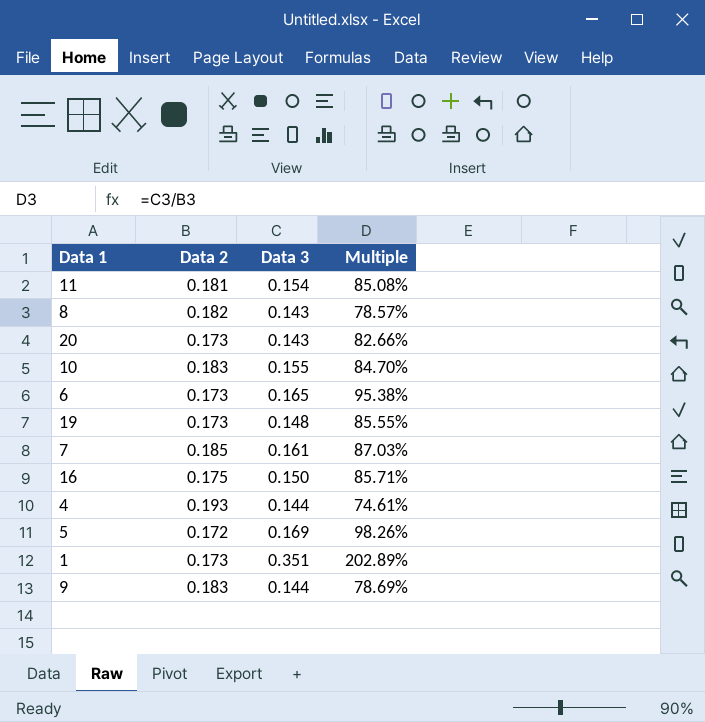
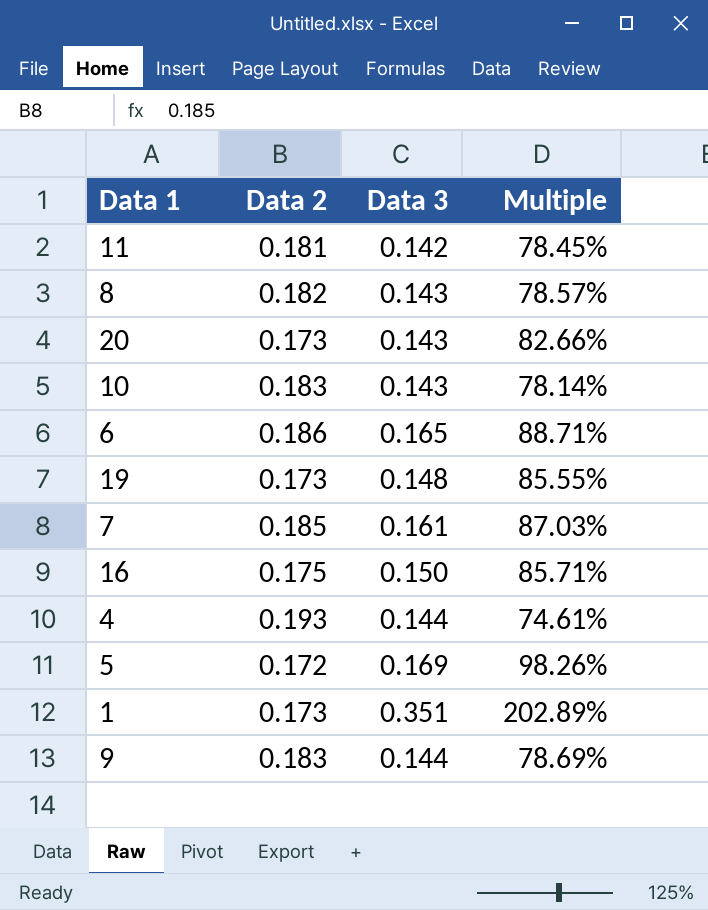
11 | Data 3: 0.154 -> 0.142
11 | Multiple: 85.08% -> 78.45%
10 | Data 3: 0.155 -> 0.143
10 | Multiple: 84.70% -> 78.14%
6 | Data 2: 0.173 -> 0.186
6 | Multiple: 95.38% -> 88.71%

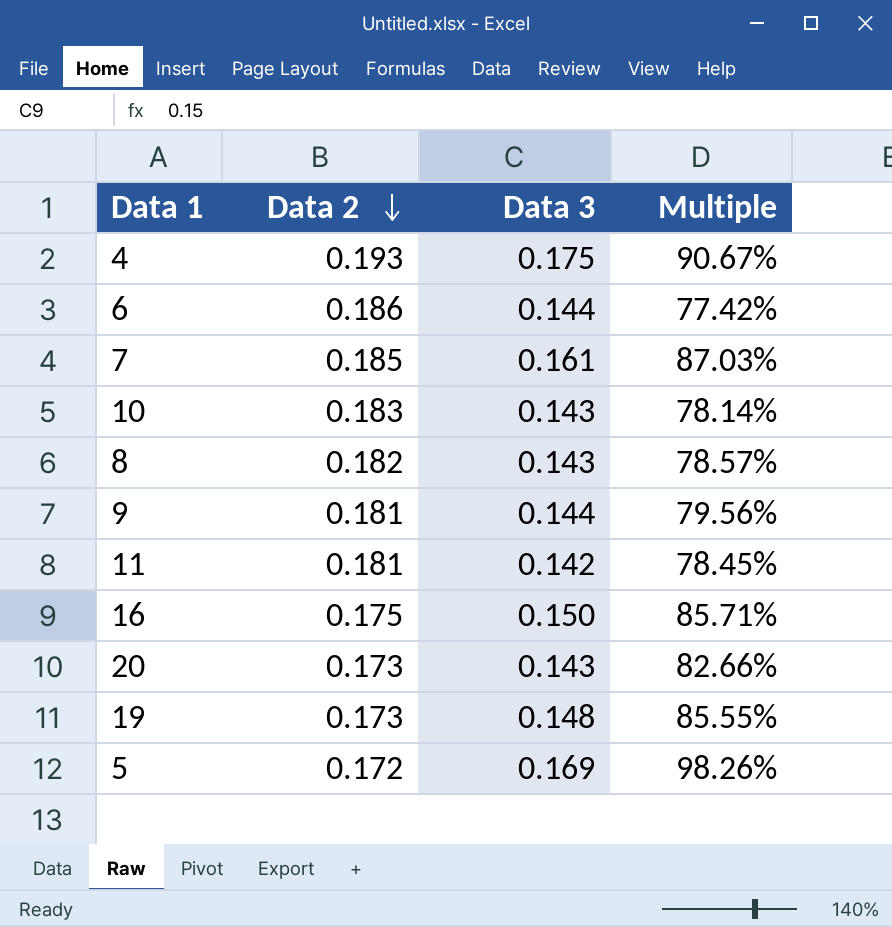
row order: none -> Data 2 descending
row 1: 0.173 | 0.351 | 202.89% -> none
4 | Data 3: 0.144 -> 0.175
4 | Multiple: 74.61% -> 90.67%
6 | Data 3: 0.165 -> 0.144
6 | Multiple: 88.71% -> 77.42%
9 | Data 2: 0.183 -> 0.181
9 | Multiple: 78.69% -> 79.56%

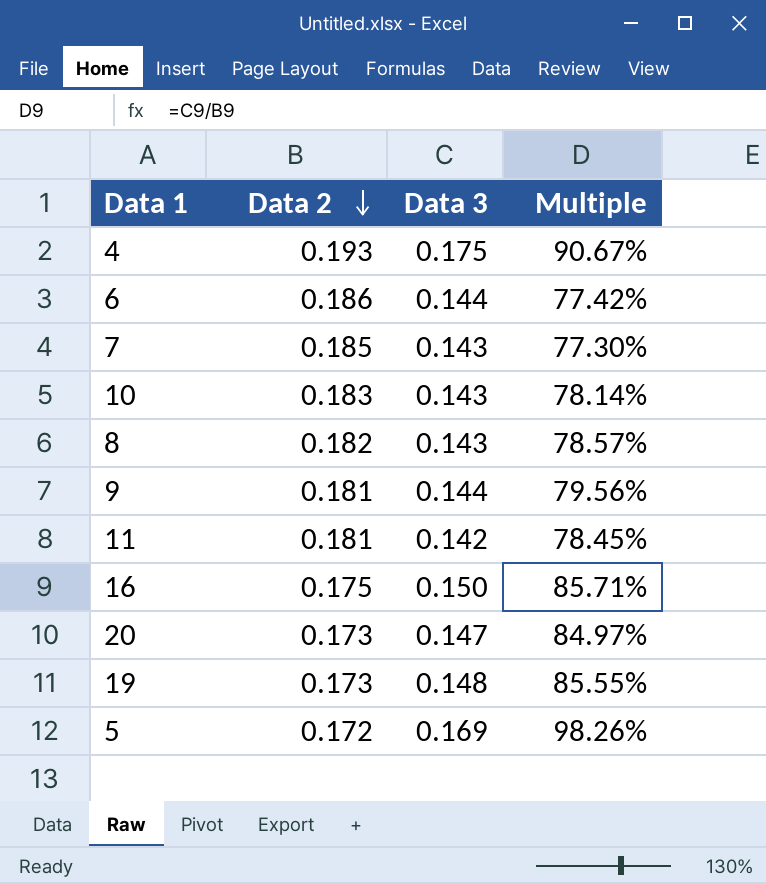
7 | Data 3: 0.161 -> 0.143
7 | Multiple: 87.03% -> 77.30%
20 | Data 3: 0.143 -> 0.147
20 | Multiple: 82.66% -> 84.97%

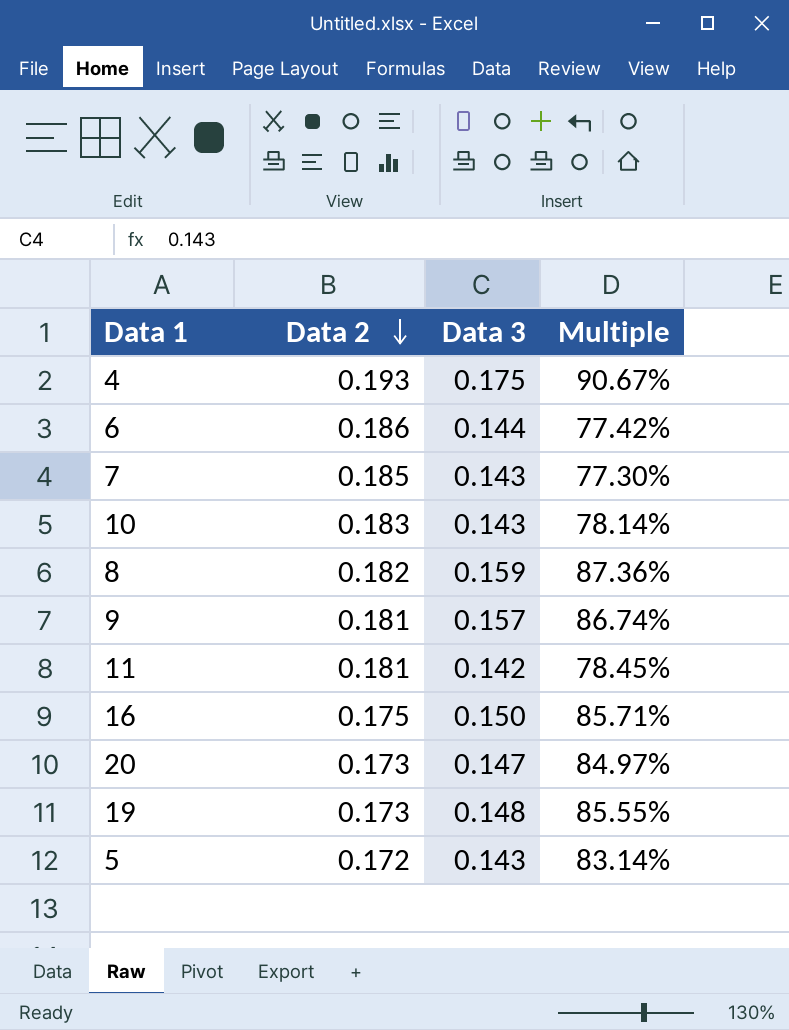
8 | Data 3: 0.143 -> 0.159
8 | Multiple: 78.57% -> 87.36%
9 | Data 3: 0.144 -> 0.157
9 | Multiple: 79.56% -> 86.74%
5 | Data 3: 0.169 -> 0.143
5 | Multiple: 98.26% -> 83.14%

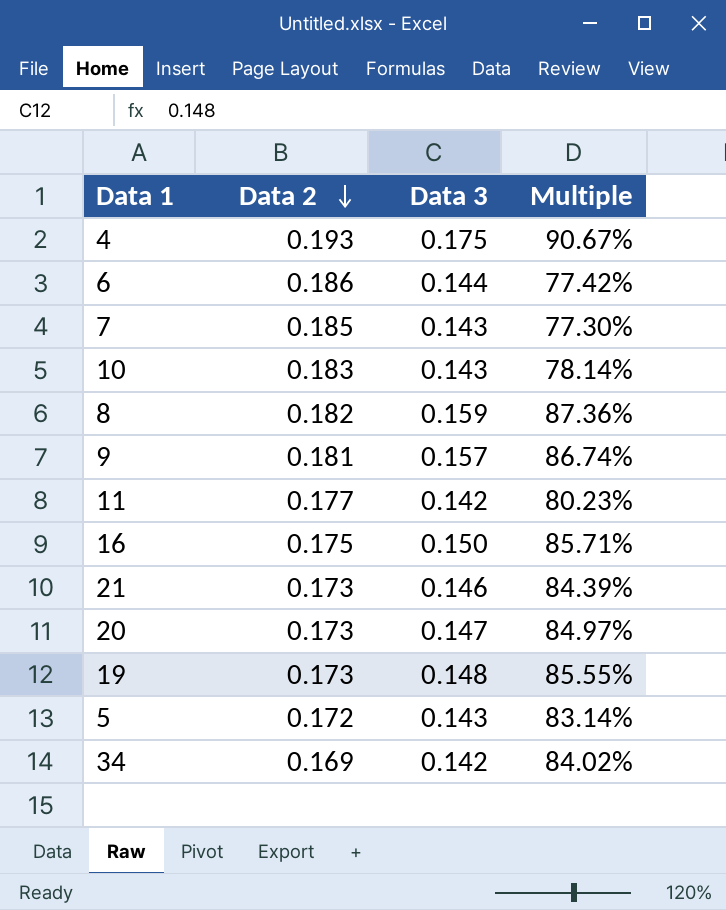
11 | Data 2: 0.181 -> 0.177
11 | Multiple: 78.45% -> 80.23%
row 21: none -> 0.173 | 0.146 | 84.39%
row 34: none -> 0.169 | 0.142 | 84.02%

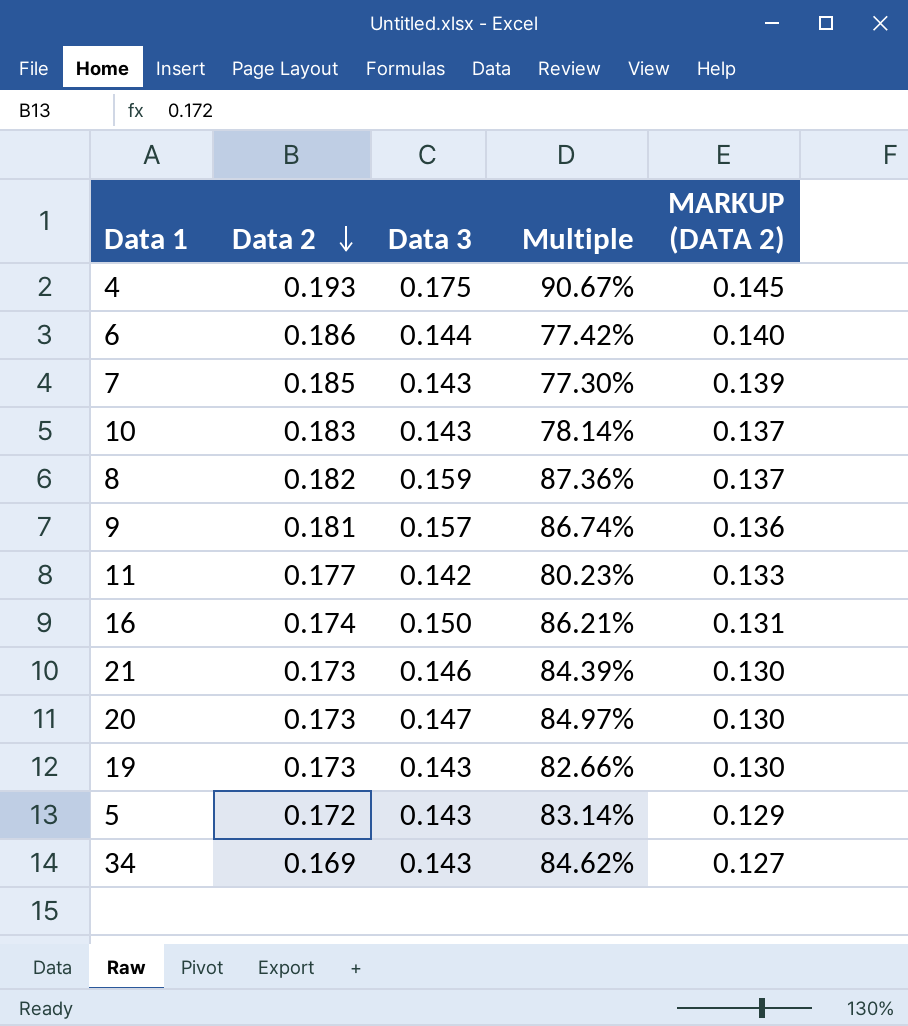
column MARKUP (DATA 2) | formula: none -> [Data 2] * 0.75
16 | Data 2: 0.175 -> 0.174
16 | Multiple: 85.71% -> 86.21%
19 | Data 3: 0.148 -> 0.143
19 | Multiple: 85.55% -> 82.66%
34 | Data 3: 0.142 -> 0.143
34 | Multiple: 84.02% -> 84.62%

